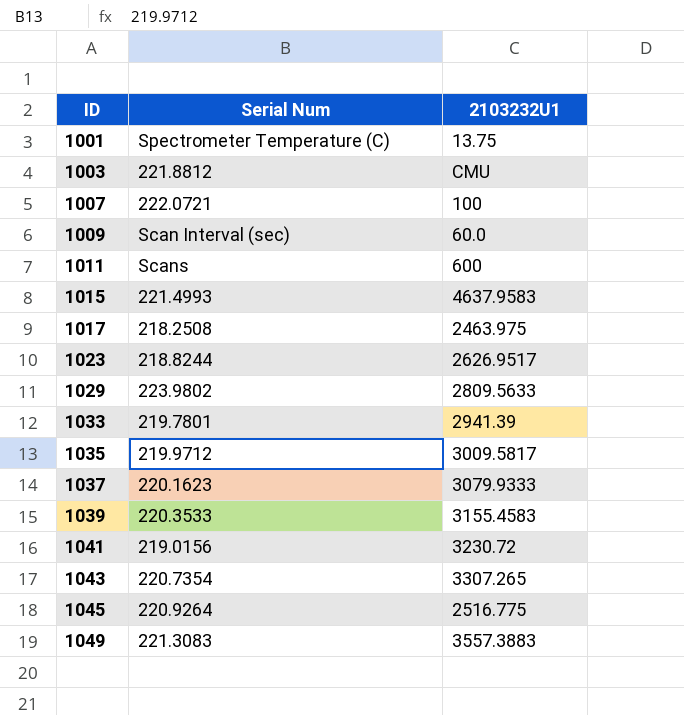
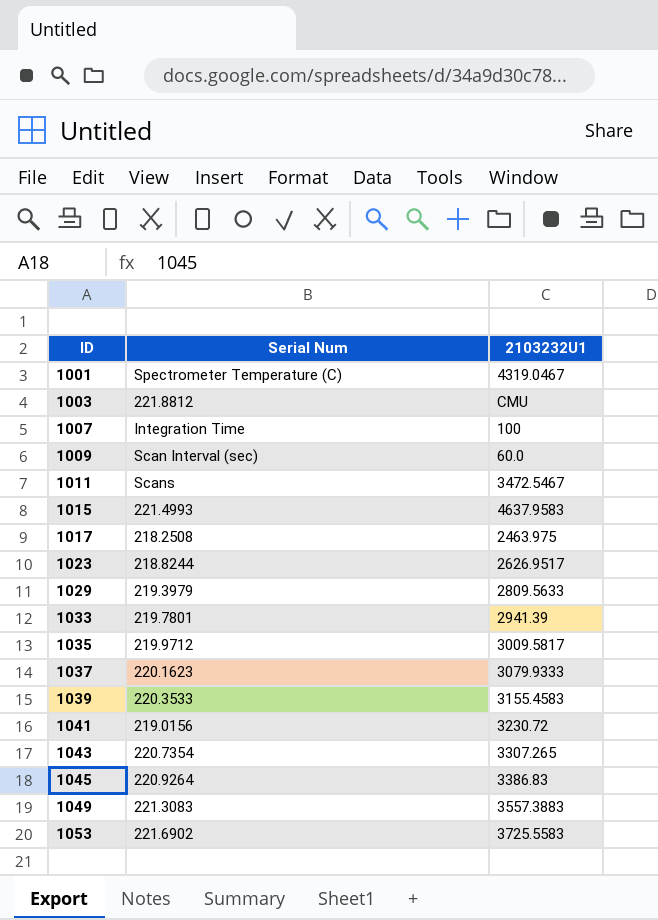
1001 | 2103232U1: 13.75 -> 4319.0467
1007 | Serial Num: 222.0721 -> Integration Time
1011 | 2103232U1: 600 -> 3472.5467
1029 | Serial Num: 223.9802 -> 219.3979
1045 | 2103232U1: 2516.775 -> 3386.83
row 1053: none -> 221.6902 | 3725.5583

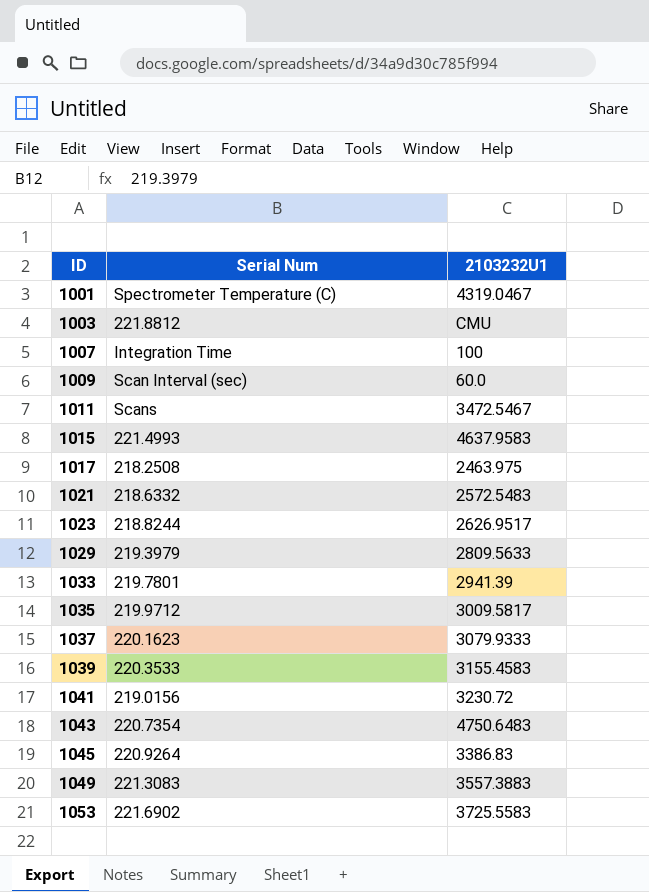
row 1021: none -> 218.6332 | 2572.5483
1043 | 2103232U1: 3307.265 -> 4750.6483

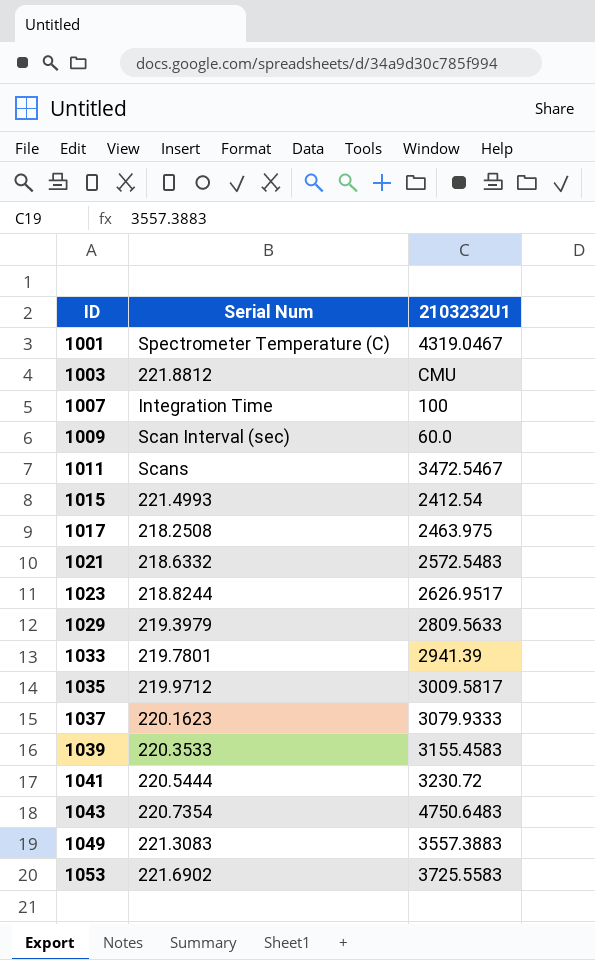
row 1045: 220.9264 | 3386.83 -> none
1015 | 2103232U1: 4637.9583 -> 2412.54
1041 | Serial Num: 219.0156 -> 220.5444

